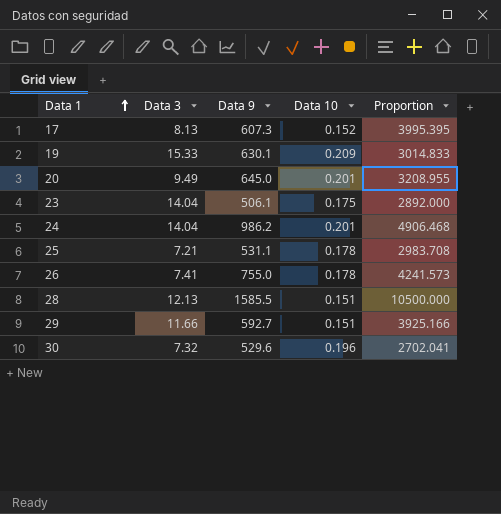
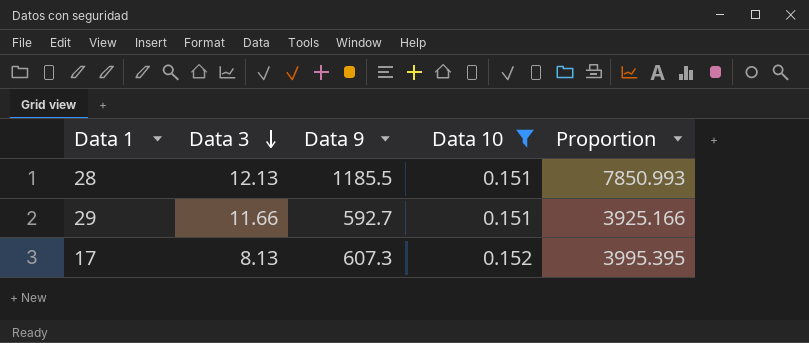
filter: none -> Data 10 <= 0.152
row order: Data 1 ascending -> Data 3 descending
28 | Data 9: 1585.5 -> 1185.5
28 | Proportion: 10500.000 -> 7850.993

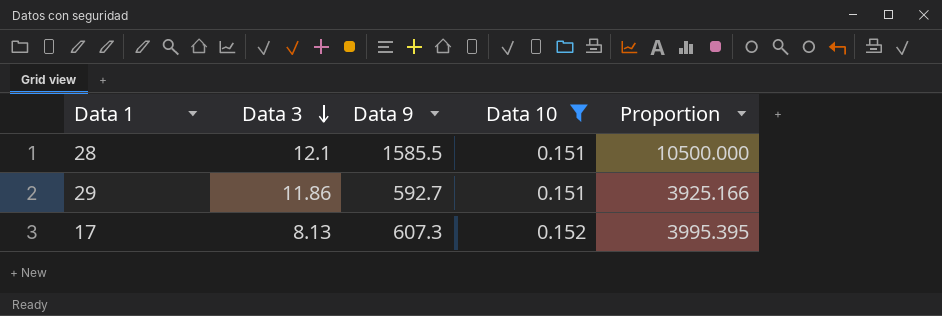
28 | Data 3: 12.13 -> 12.1
28 | Data 9: 1185.5 -> 1585.5
28 | Proportion: 7850.993 -> 10500.000
29 | Data 3: 11.66 -> 11.86

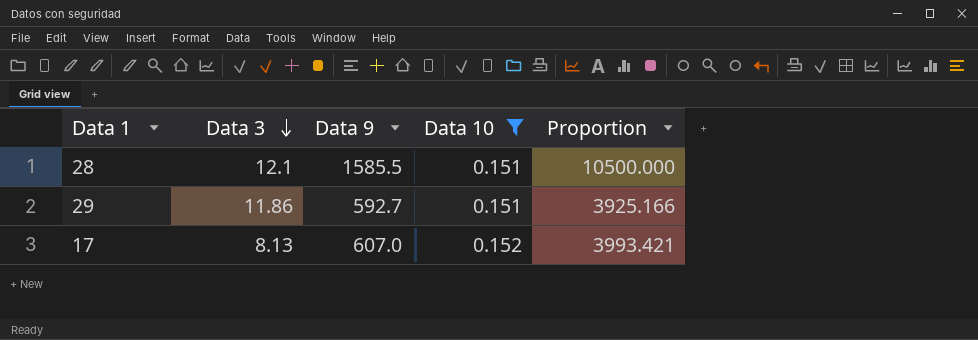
17 | Data 9: 607.3 -> 607.0
17 | Proportion: 3995.395 -> 3993.421

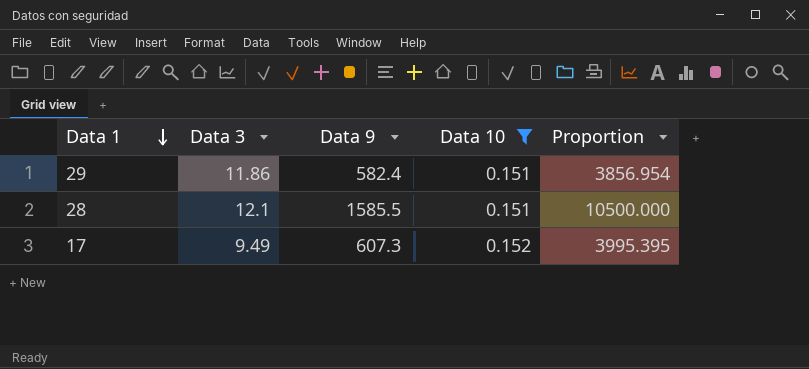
row order: Data 3 descending -> Data 1 descending
29 | Data 9: 592.7 -> 582.4
29 | Proportion: 3925.166 -> 3856.954
17 | Data 3: 8.13 -> 9.49
17 | Data 9: 607.0 -> 607.3
17 | Proportion: 3993.421 -> 3995.395

